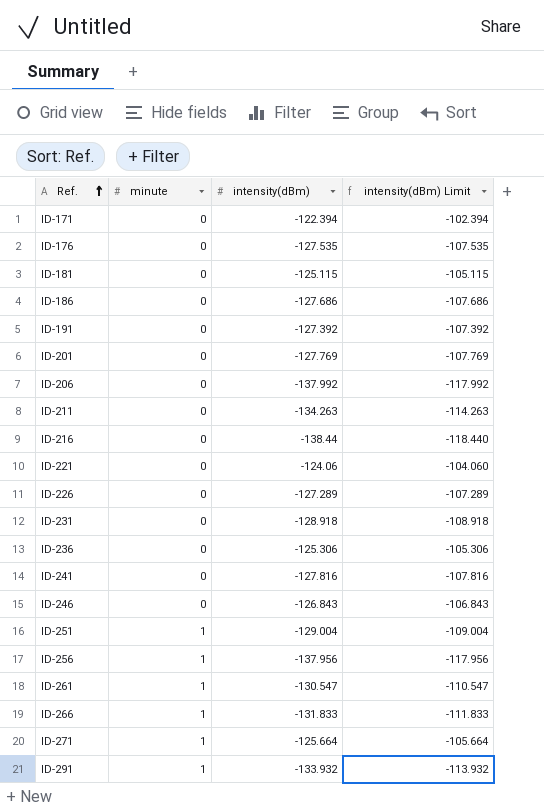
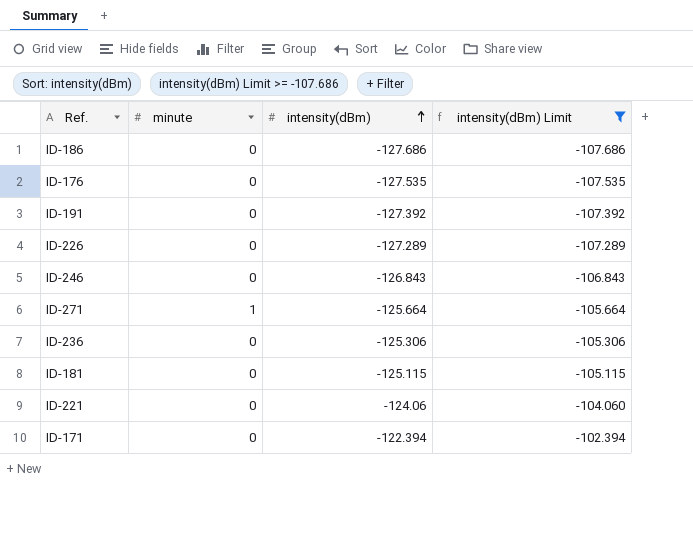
filter: none -> intensity(dBm) Limit >= -107.686
row order: Ref. ascending -> intensity(dBm) ascending

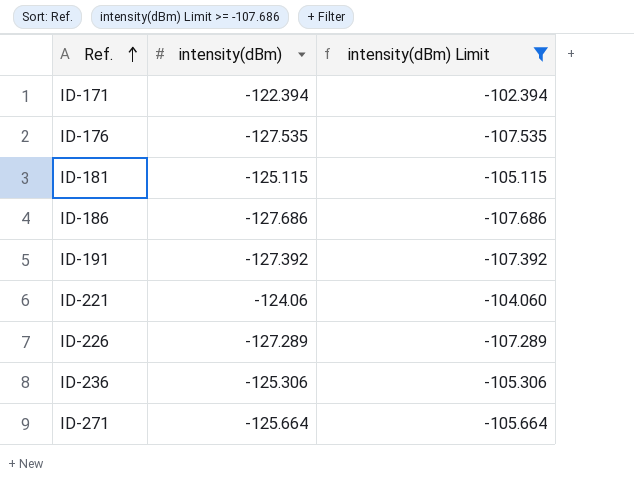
row order: intensity(dBm) ascending -> Ref. ascending
column minute | position: 2 -> none
row ID-246: 0 | -126.843 | -106.843 -> none

